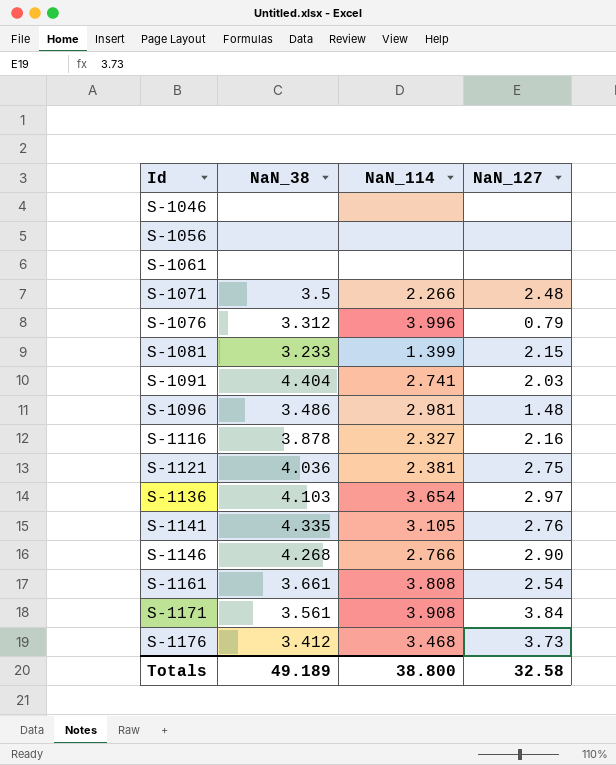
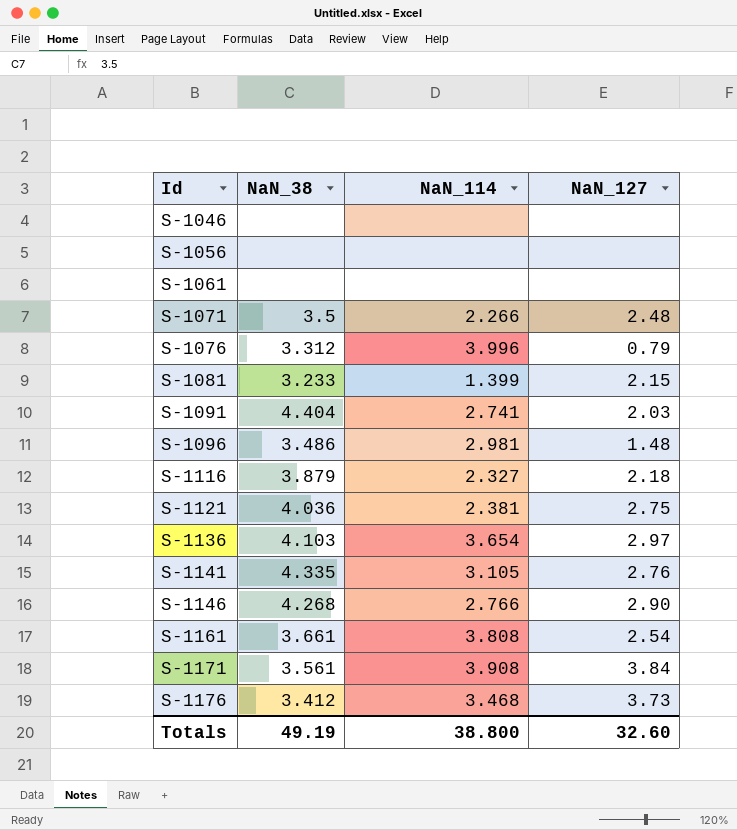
S-1116 | NaN_38: 3.878 -> 3.879
S-1116 | NaN_127: 2.16 -> 2.18
Totals | NaN_38: 49.189 -> 49.19
Totals | NaN_127: 32.58 -> 32.60

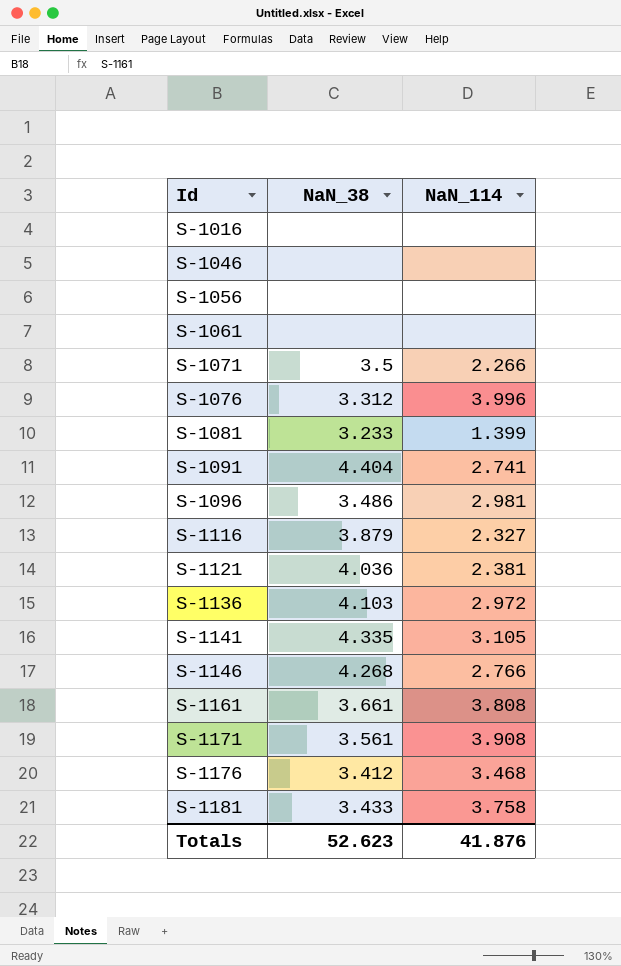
column NaN_127 | position: 4 -> none
row S-1016: none -> none | none
S-1136 | NaN_114: 3.654 -> 2.972
row S-1181: none -> 3.433 | 3.758
Totals | NaN_38: 49.19 -> 52.623
Totals | NaN_114: 38.800 -> 41.876

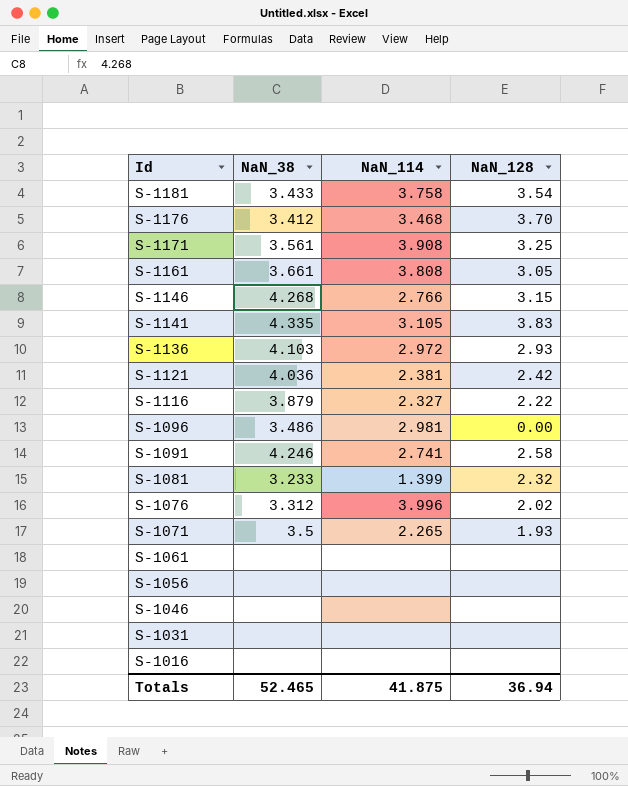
row order: Id ascending -> Id descending
column NaN_128 | position: none -> 4
S-1091 | NaN_38: 4.404 -> 4.246
S-1071 | NaN_114: 2.266 -> 2.265
row S-1031: none -> none | none | none
Totals | NaN_38: 52.623 -> 52.465
Totals | NaN_114: 41.876 -> 41.875

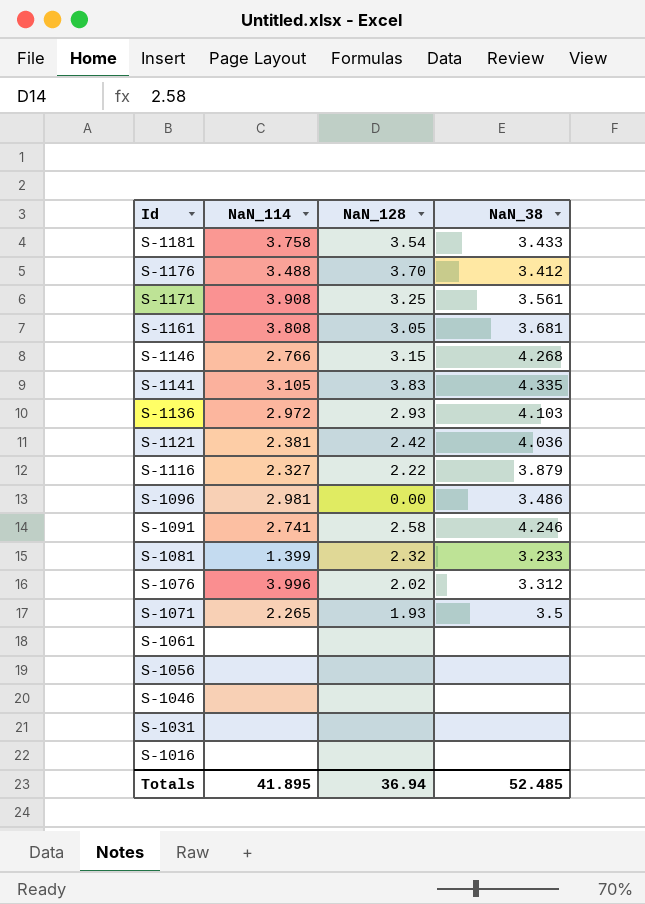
column NaN_38 | position: 2 -> 4
S-1176 | NaN_114: 3.468 -> 3.488
S-1161 | NaN_38: 3.661 -> 3.681
Totals | NaN_114: 41.875 -> 41.895
Totals | NaN_38: 52.465 -> 52.485

